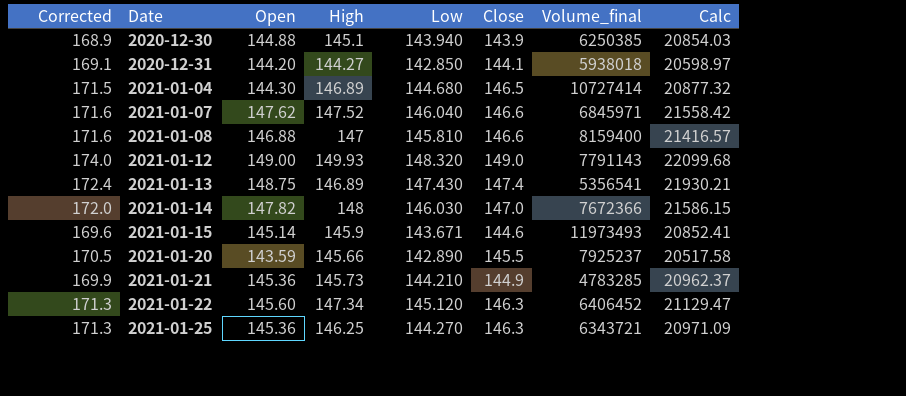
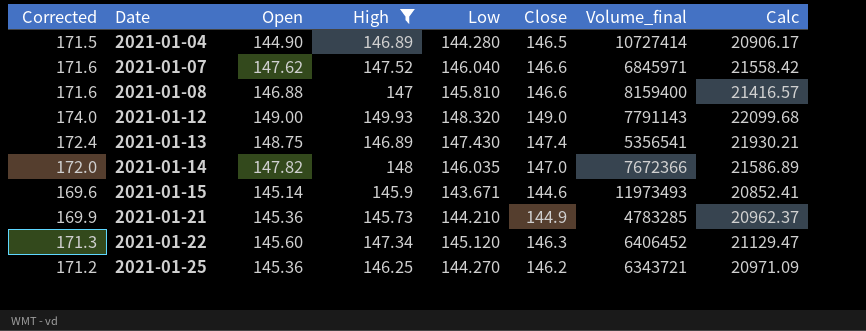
filter: none -> High >= 145.73
2021-01-04 | Open: 144.30 -> 144.90
2021-01-04 | Low: 144.680 -> 144.280
2021-01-04 | Calc: 20877.32 -> 20906.17
2021-01-14 | Low: 146.030 -> 146.035
2021-01-14 | Calc: 21586.15 -> 21586.89
2021-01-25 | Corrected: 171.3 -> 171.2
2021-01-25 | Close: 146.3 -> 146.2

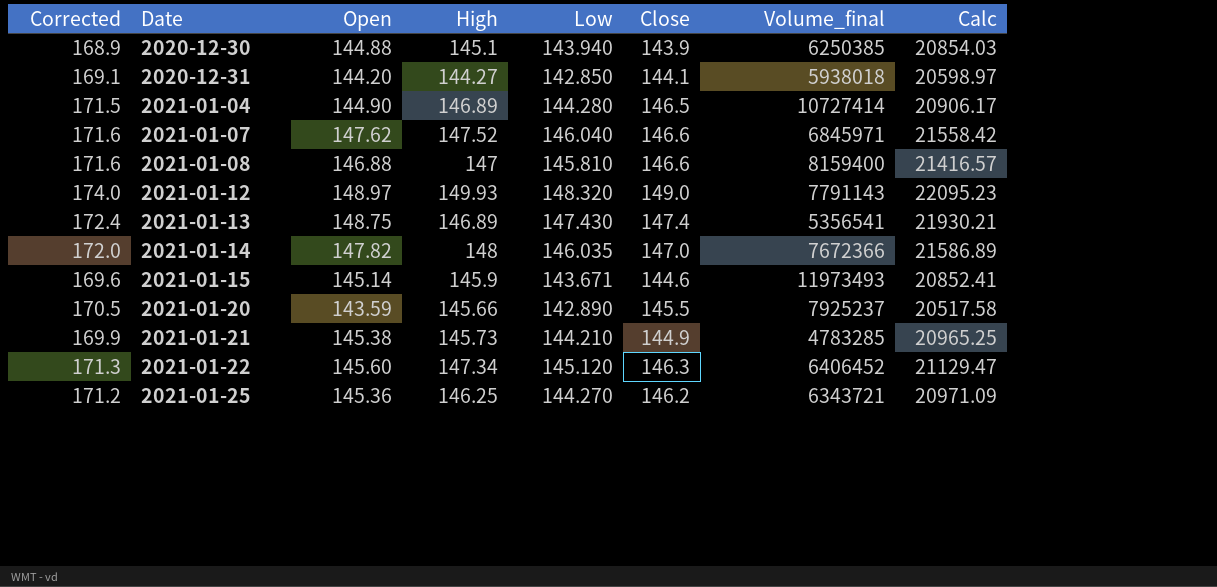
filter: High >= 145.73 -> none
2021-01-12 | Open: 149.00 -> 148.97
2021-01-12 | Calc: 22099.68 -> 22095.23
2021-01-21 | Open: 145.36 -> 145.38
2021-01-21 | Calc: 20962.37 -> 20965.25

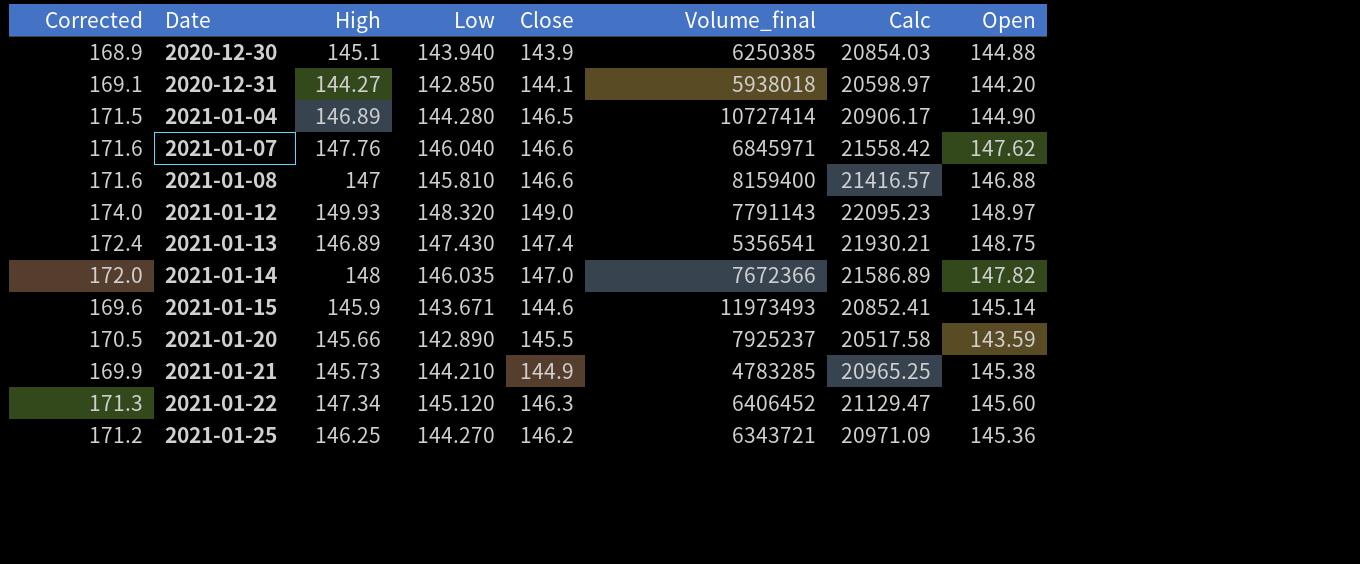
column Open | position: 3 -> 8
2021-01-07 | High: 147.52 -> 147.76

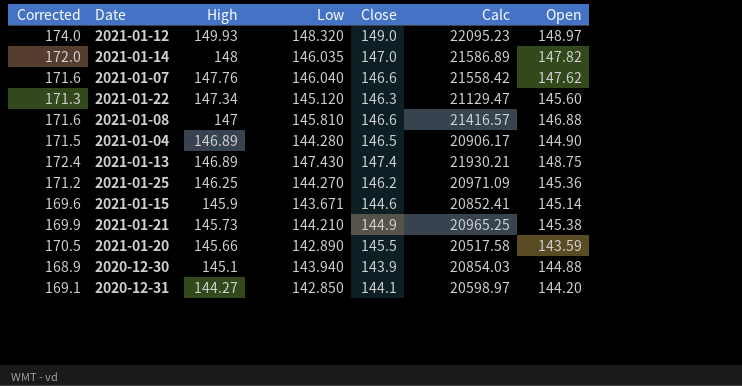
row order: Date ascending -> High descending
column Volume_final | position: 6 -> none

